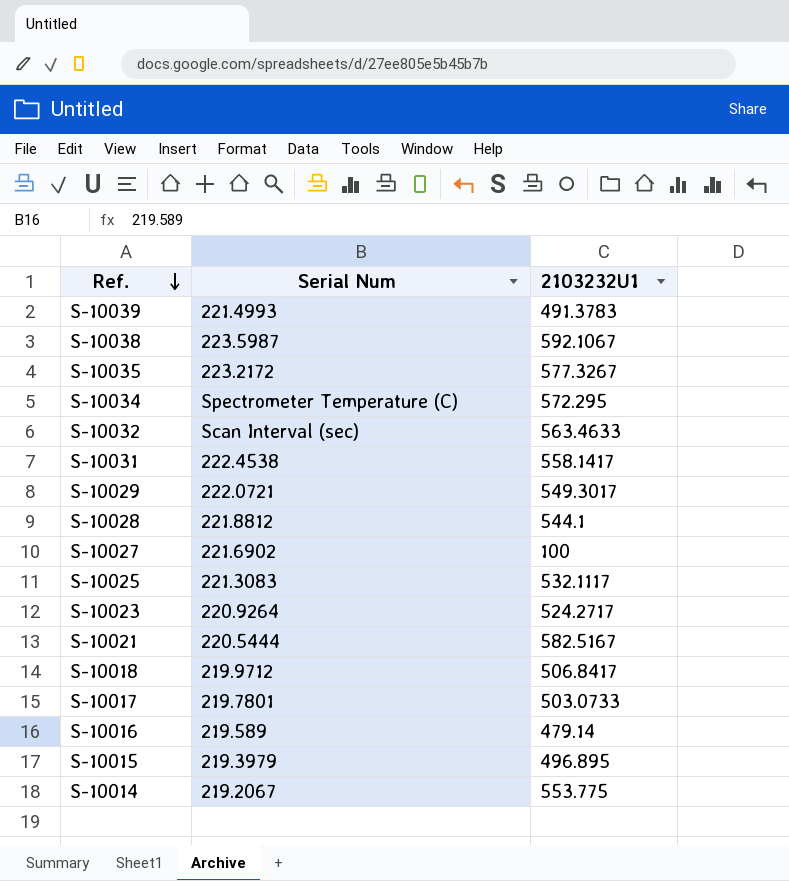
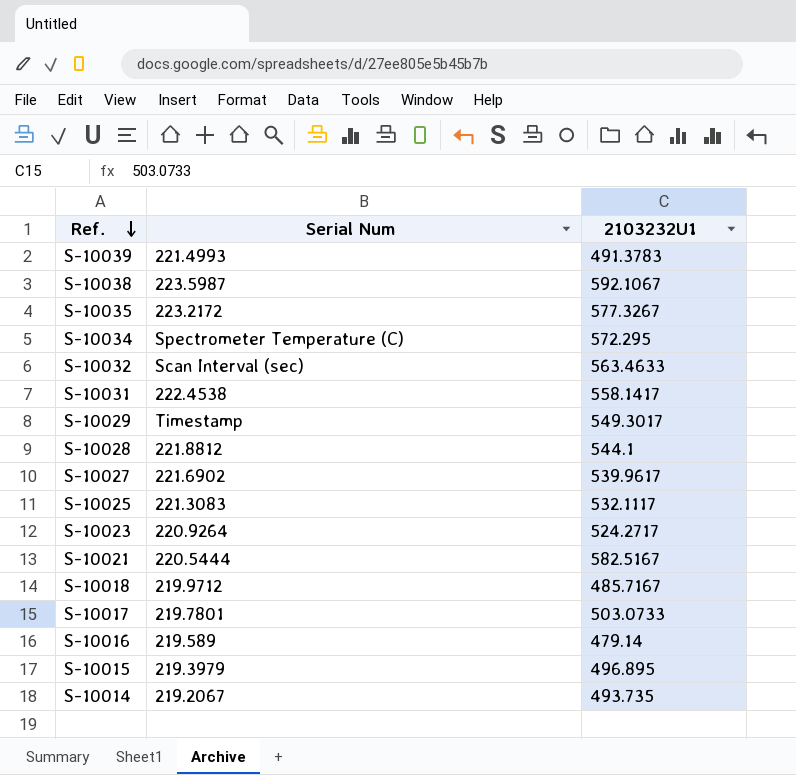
S-10029 | Serial Num: 222.0721 -> Timestamp
S-10027 | 2103232U1: 100 -> 539.9617
S-10018 | 2103232U1: 506.8417 -> 485.7167
S-10014 | 2103232U1: 553.775 -> 493.735

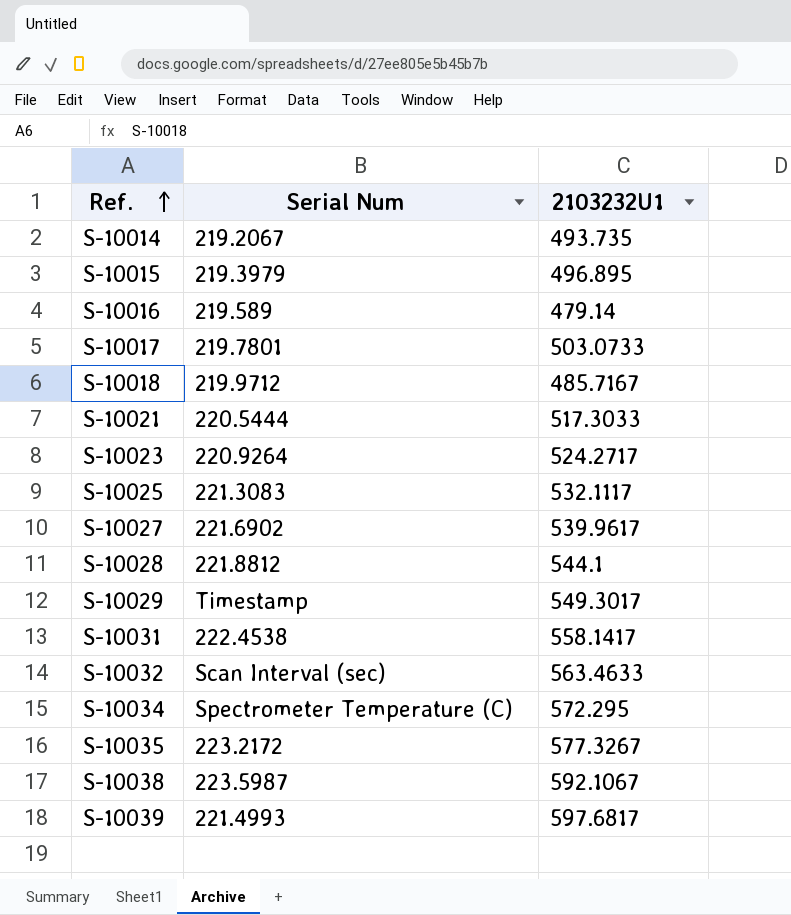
row order: Ref. descending -> Ref. ascending
S-10021 | 2103232U1: 582.5167 -> 517.3033
S-10039 | 2103232U1: 491.3783 -> 597.6817

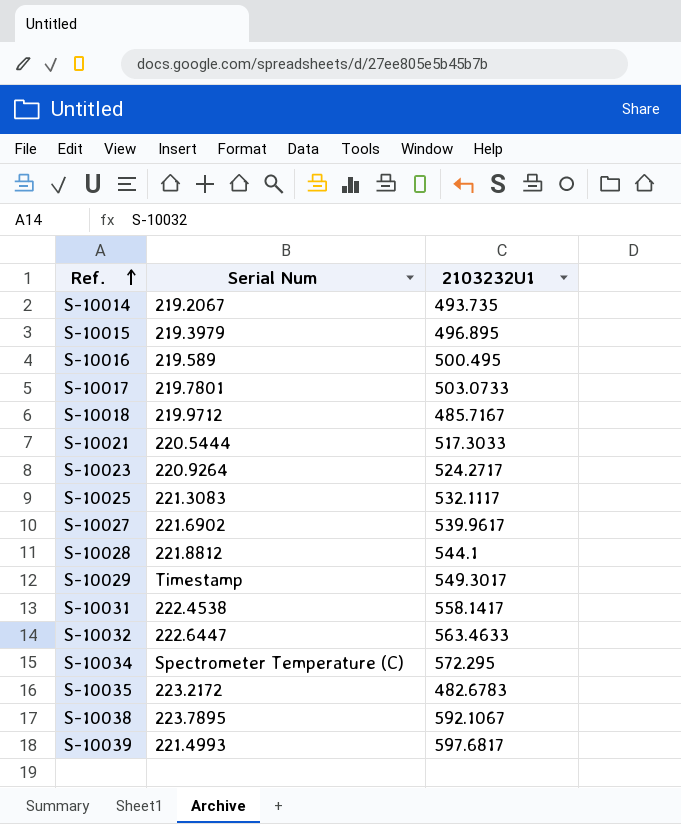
S-10016 | 2103232U1: 479.14 -> 500.495
S-10032 | Serial Num: Scan Interval (sec) -> 222.6447
S-10035 | 2103232U1: 577.3267 -> 482.6783
S-10038 | Serial Num: 223.5987 -> 223.7895

